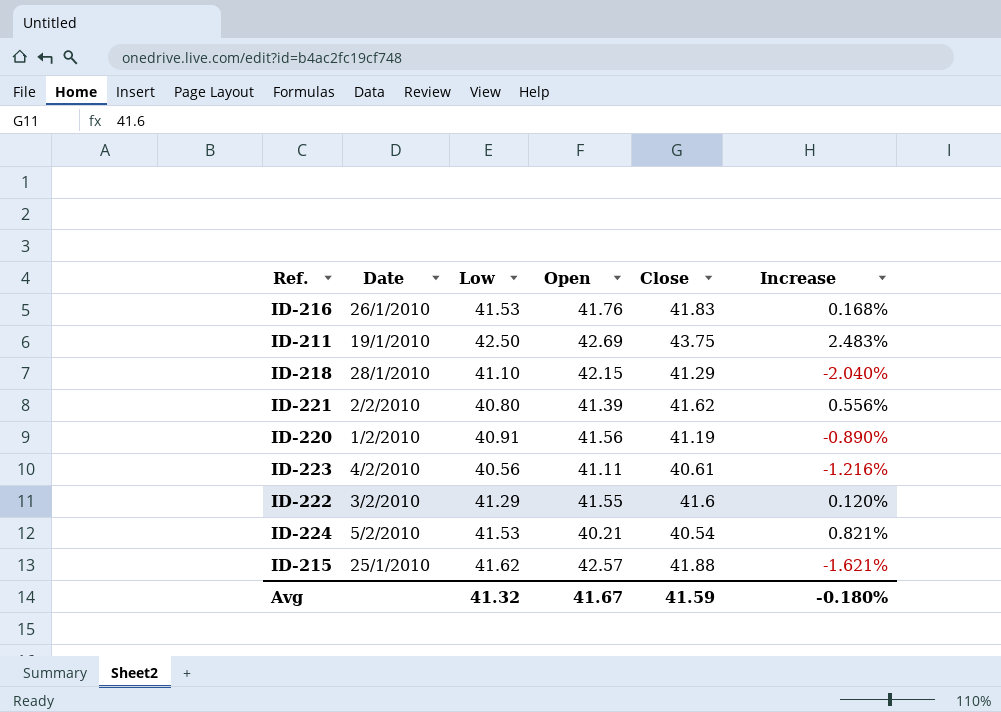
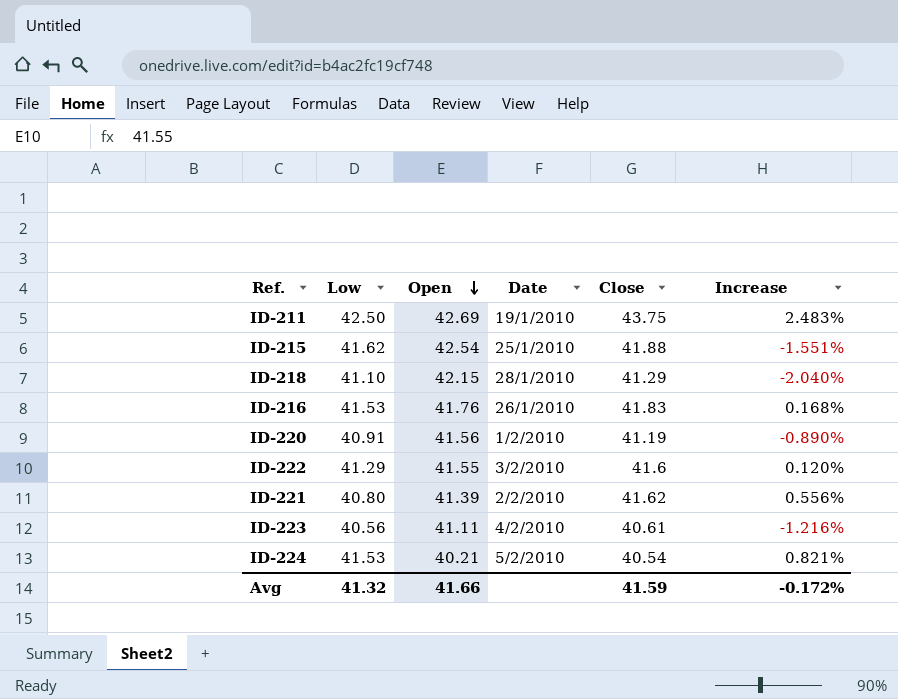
row order: none -> Open descending
column Date | position: 2 -> 4
ID-215 | Open: 42.57 -> 42.54
ID-215 | Increase: -1.621% -> -1.551%
Avg | Open: 41.67 -> 41.66
Avg | Increase: -0.180% -> -0.172%

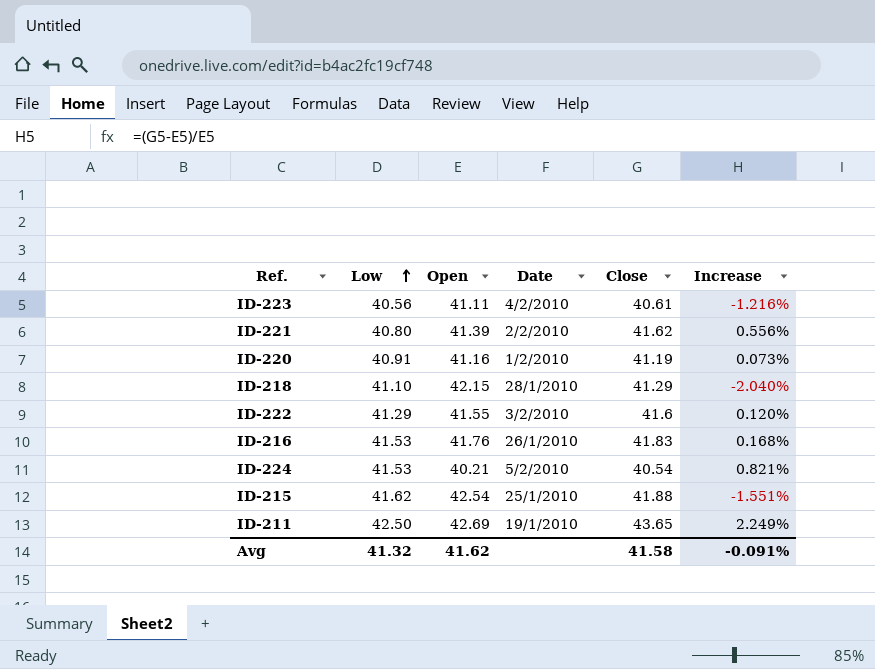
row order: Open descending -> Low ascending
ID-220 | Open: 41.56 -> 41.16
ID-220 | Increase: -0.890% -> 0.073%
ID-211 | Close: 43.75 -> 43.65
ID-211 | Increase: 2.483% -> 2.249%
Avg | Open: 41.66 -> 41.62
Avg | Close: 41.59 -> 41.58
Avg | Increase: -0.172% -> -0.091%

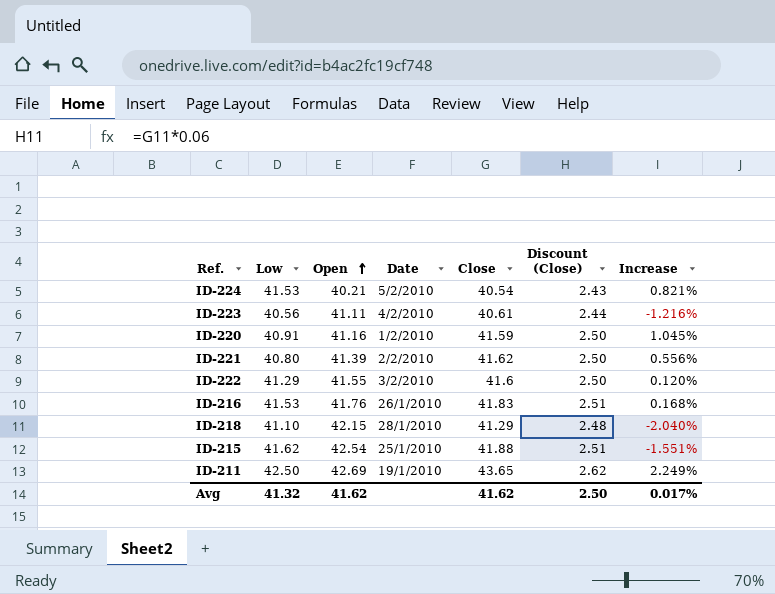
row order: Low ascending -> Open ascending
column Discount (Close) | formula: none -> [Close] * 0.06
ID-220 | Close: 41.19 -> 41.59
ID-220 | Increase: 0.073% -> 1.045%
Avg | Close: 41.58 -> 41.62
Avg | Increase: -0.091% -> 0.017%

